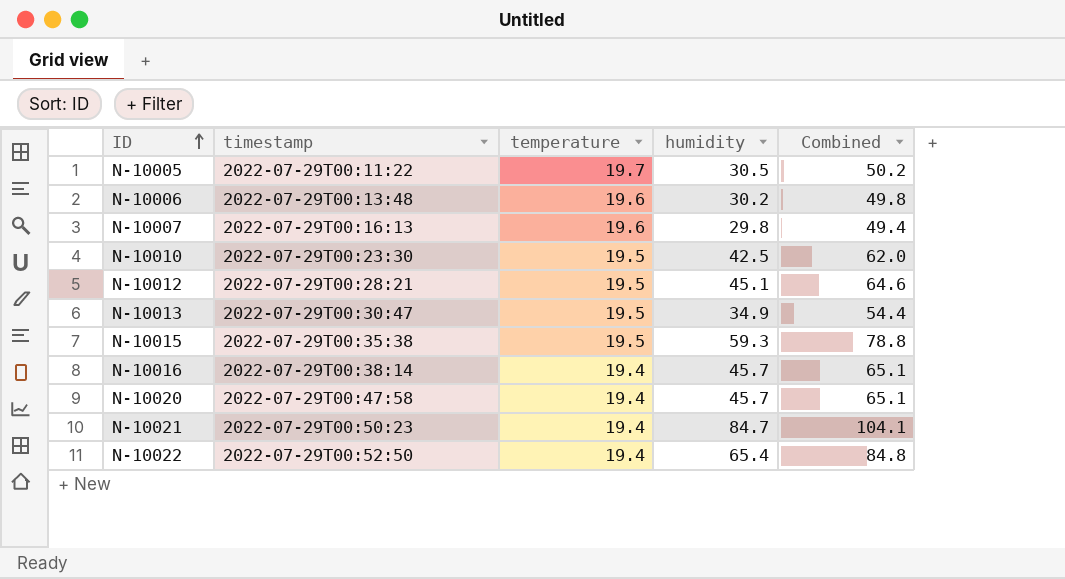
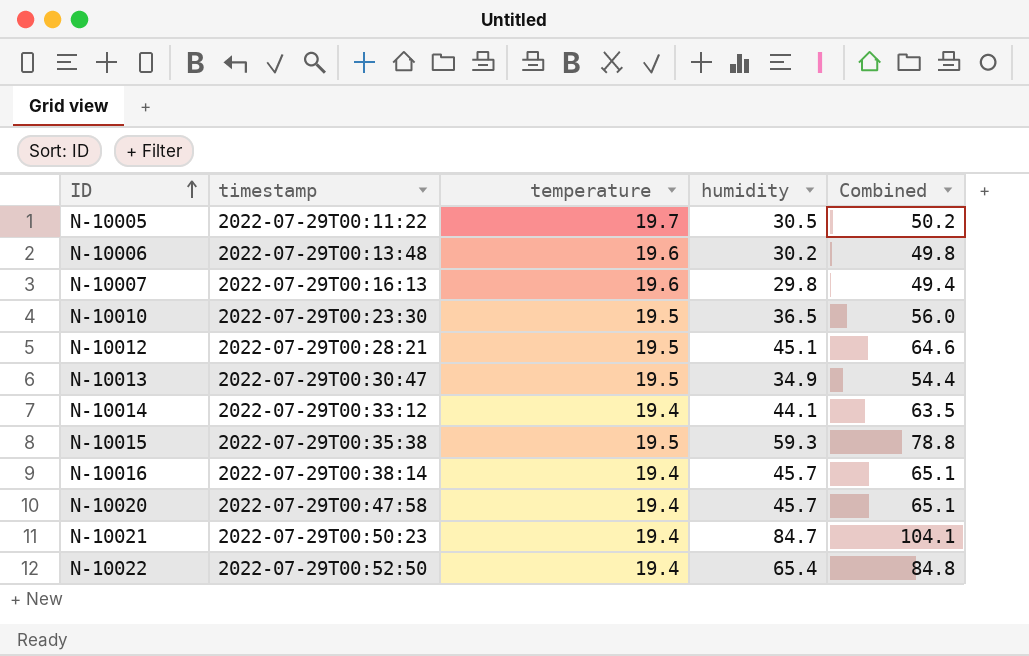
N-10010 | humidity: 42.5 -> 36.5
N-10010 | Combined: 62.0 -> 56.0
row N-10014: none -> 2022-07-29T00:33:12 | 19.4 | 44.1 | 63.5

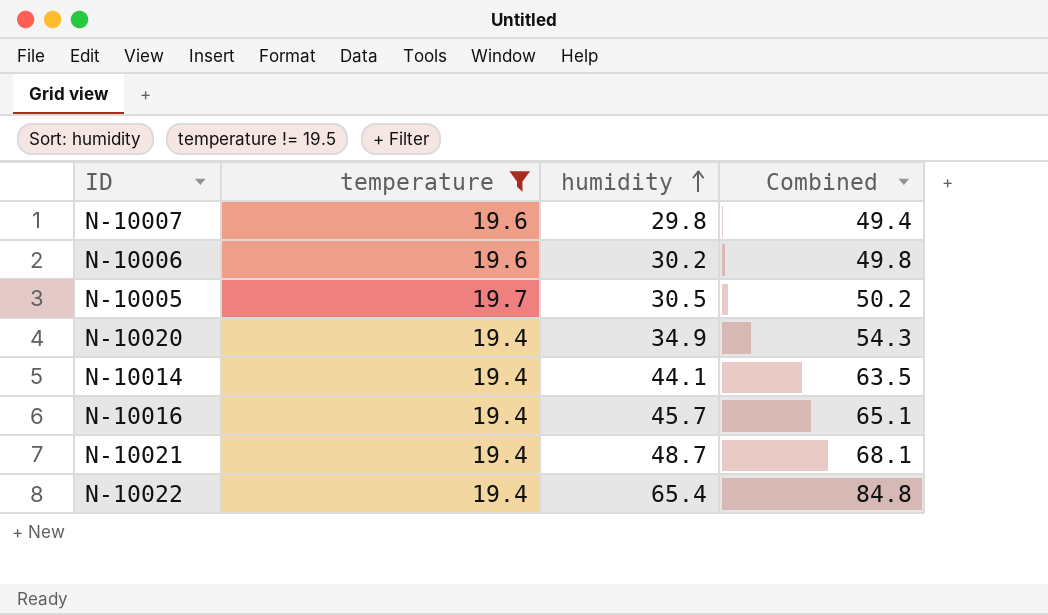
filter: none -> temperature != 19.5
row order: ID ascending -> humidity ascending
column timestamp | position: 2 -> none
N-10020 | humidity: 45.7 -> 34.9
N-10020 | Combined: 65.1 -> 54.3
N-10021 | humidity: 84.7 -> 48.7
N-10021 | Combined: 104.1 -> 68.1

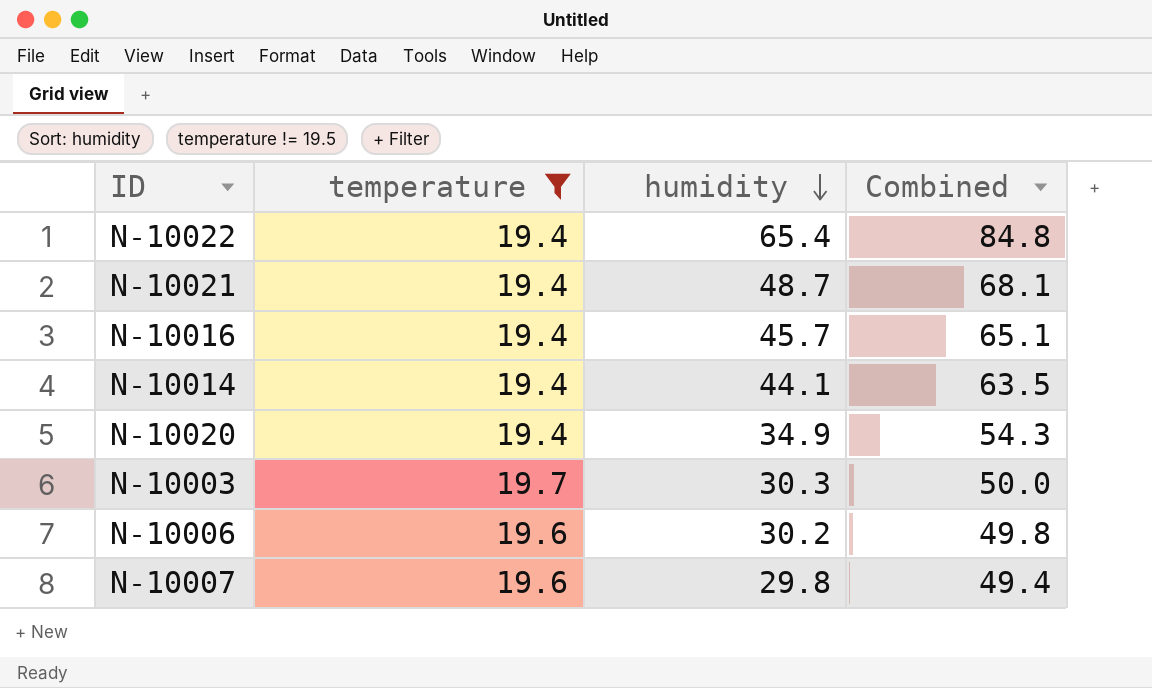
row order: humidity ascending -> humidity descending
row N-10005: 19.7 | 30.5 | 50.2 -> none
row N-10003: none -> 19.7 | 30.3 | 50.0

